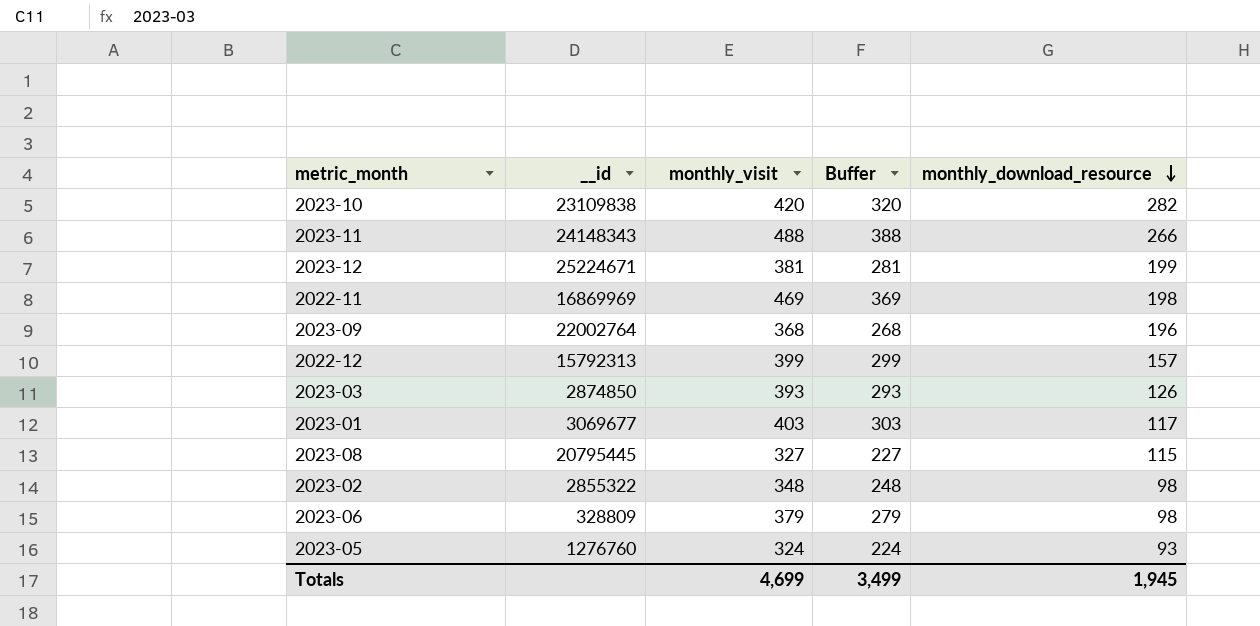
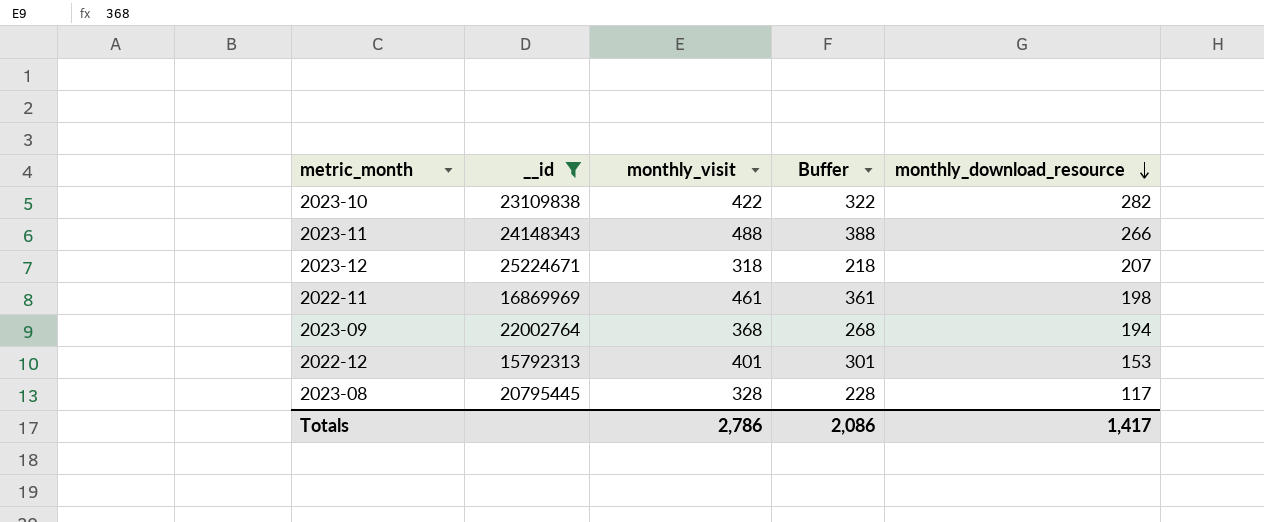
filter: none -> __id >= 15792313
2023-10 | monthly_visit: 420 -> 422
2023-10 | Buffer: 320 -> 322
2023-12 | monthly_visit: 381 -> 318
2023-12 | Buffer: 281 -> 218
2023-12 | monthly_download_resource: 199 -> 207
2022-11 | monthly_visit: 469 -> 461
2022-11 | Buffer: 369 -> 361
2023-09 | monthly_download_resource: 196 -> 194
2022-12 | monthly_visit: 399 -> 401
2022-12 | Buffer: 299 -> 301
2022-12 | monthly_download_resource: 157 -> 153
2023-08 | monthly_visit: 327 -> 328
2023-08 | Buffer: 227 -> 228
2023-08 | monthly_download_resource: 115 -> 117
Totals | monthly_visit: 4,699 -> 2,786
Totals | Buffer: 3,499 -> 2,086
Totals | monthly_download_resource: 1,945 -> 1,417

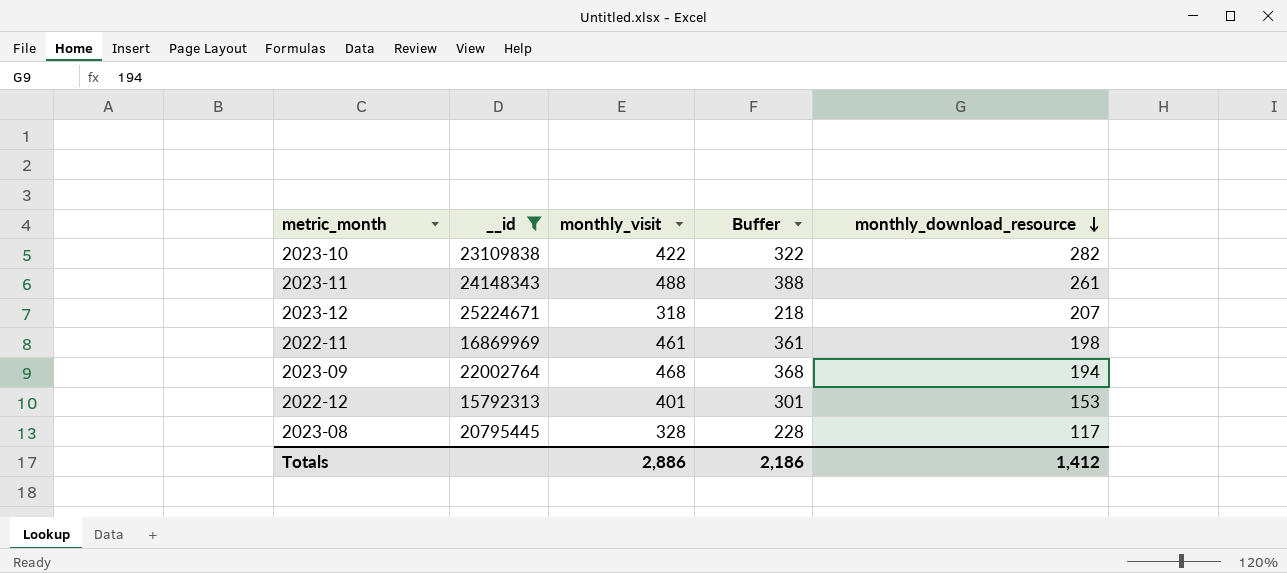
2023-11 | monthly_download_resource: 266 -> 261
2023-09 | monthly_visit: 368 -> 468
2023-09 | Buffer: 268 -> 368
Totals | monthly_visit: 2,786 -> 2,886
Totals | Buffer: 2,086 -> 2,186
Totals | monthly_download_resource: 1,417 -> 1,412

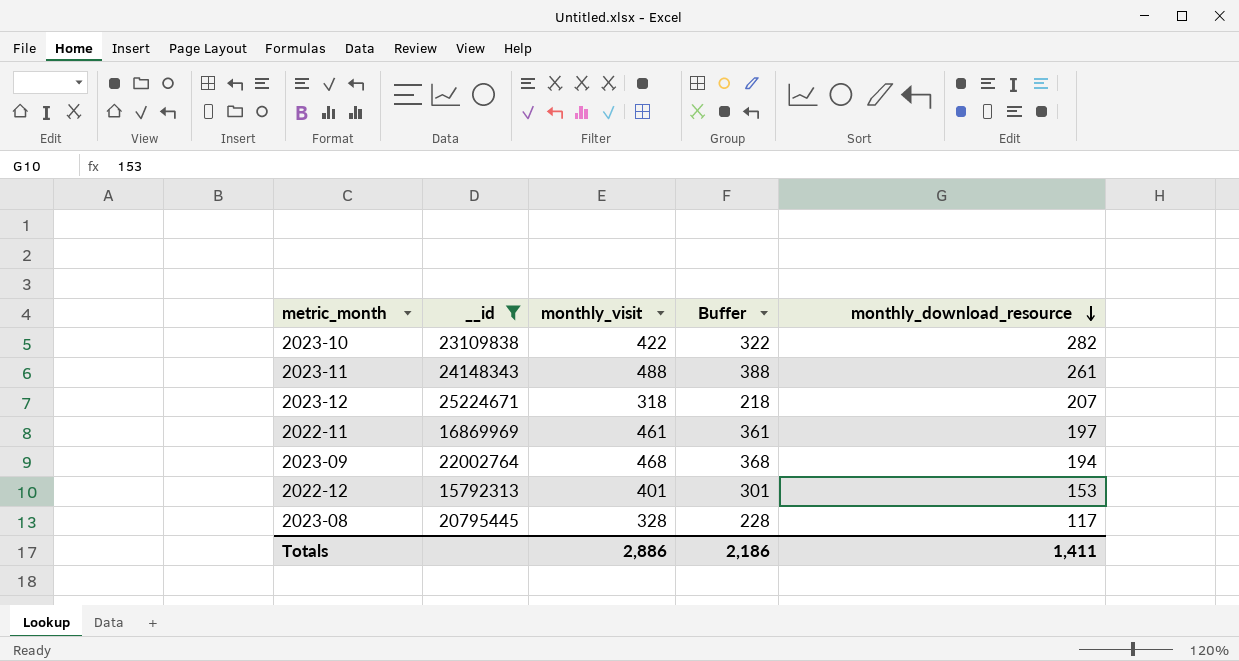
2022-11 | monthly_download_resource: 198 -> 197
Totals | monthly_download_resource: 1,412 -> 1,411

